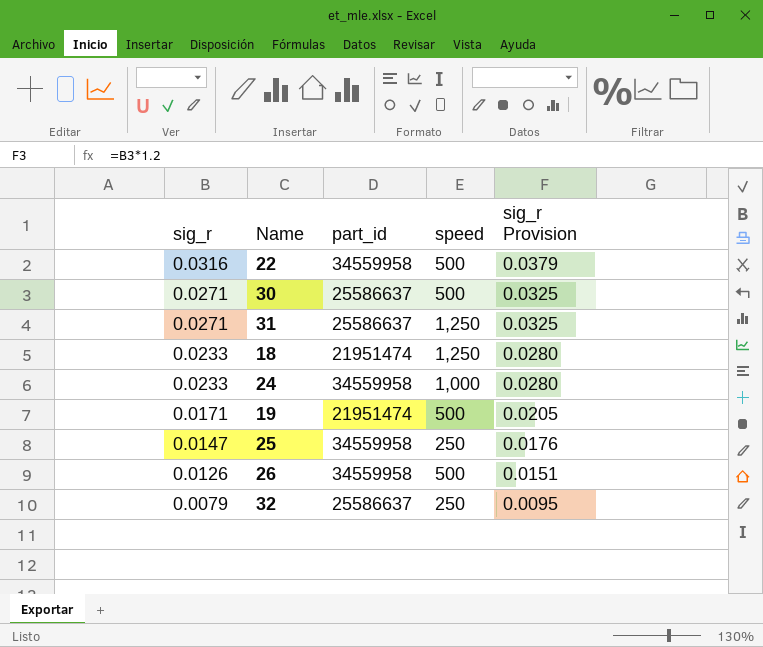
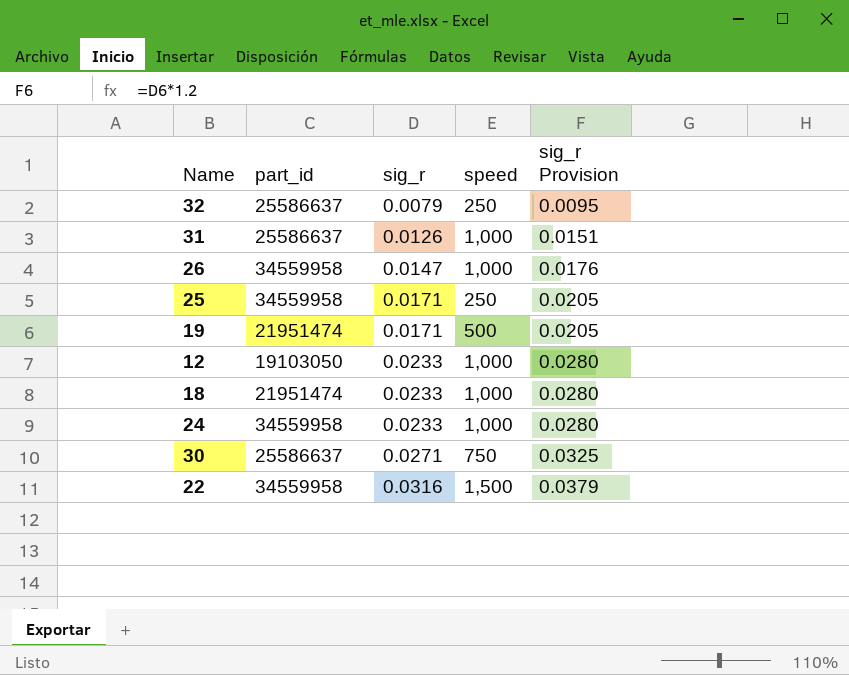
row order: sig_r descending -> sig_r ascending
column sig_r | position: 1 -> 3
31 | sig_r: 0.0271 -> 0.0126
31 | speed: 1,250 -> 1,000
31 | sig_r Provision: 0.0325 -> 0.0151
26 | sig_r: 0.0126 -> 0.0147
26 | speed: 500 -> 1,000
26 | sig_r Provision: 0.0151 -> 0.0176
25 | sig_r: 0.0147 -> 0.0171
25 | sig_r Provision: 0.0176 -> 0.0205
row 12: none -> 19103050 | 0.0233 | 1,000 | 0.0280
18 | speed: 1,250 -> 1,000
30 | speed: 500 -> 750
22 | speed: 500 -> 1,500

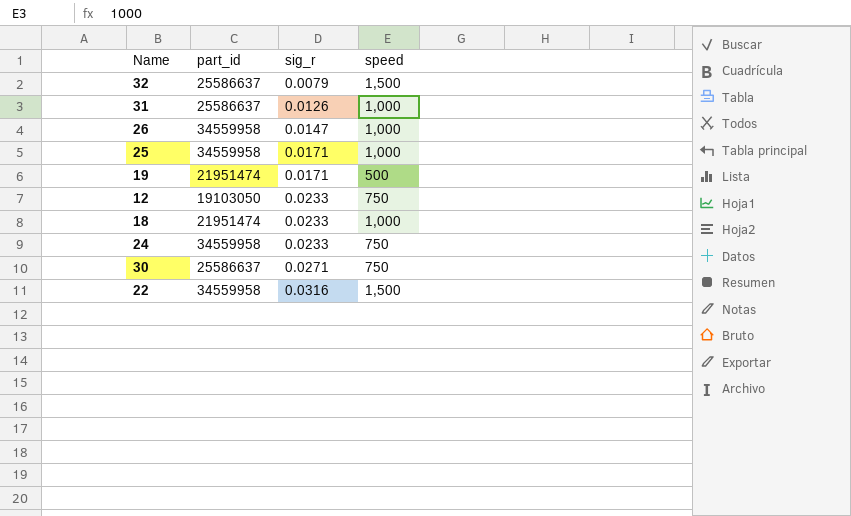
column sig_r Provision | formula: [sig_r] * 1.2 -> none
32 | speed: 250 -> 1,500
25 | speed: 250 -> 1,000
12 | speed: 1,000 -> 750
24 | speed: 1,000 -> 750

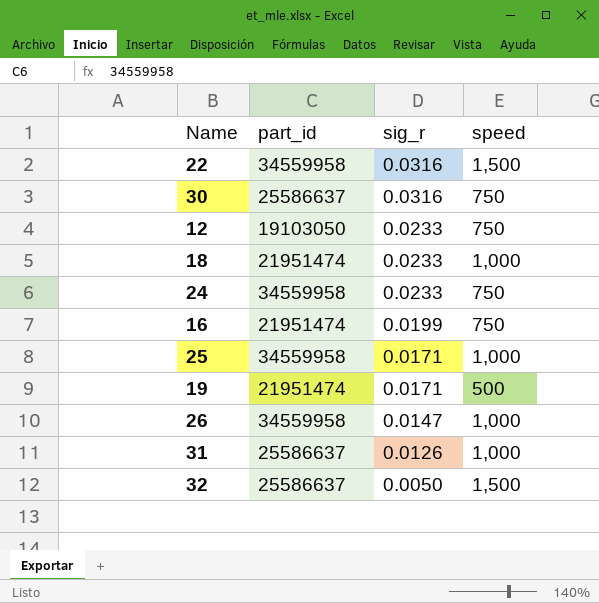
row order: sig_r ascending -> sig_r descending
30 | sig_r: 0.0271 -> 0.0316
row 16: none -> 21951474 | 0.0199 | 750
32 | sig_r: 0.0079 -> 0.0050

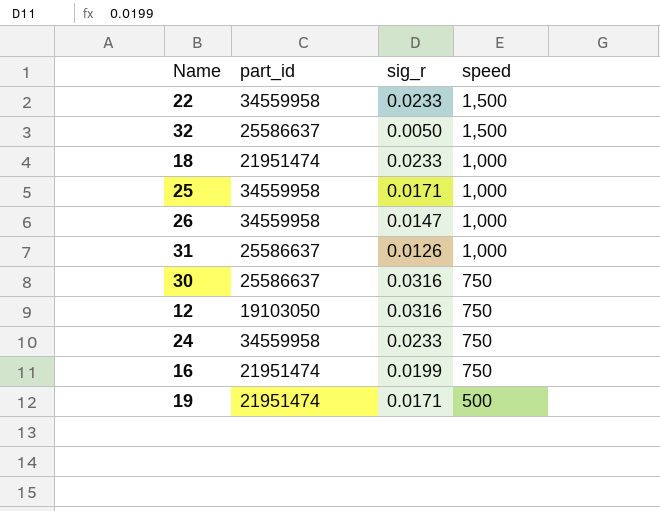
row order: sig_r descending -> speed descending
22 | sig_r: 0.0316 -> 0.0233
12 | sig_r: 0.0233 -> 0.0316

